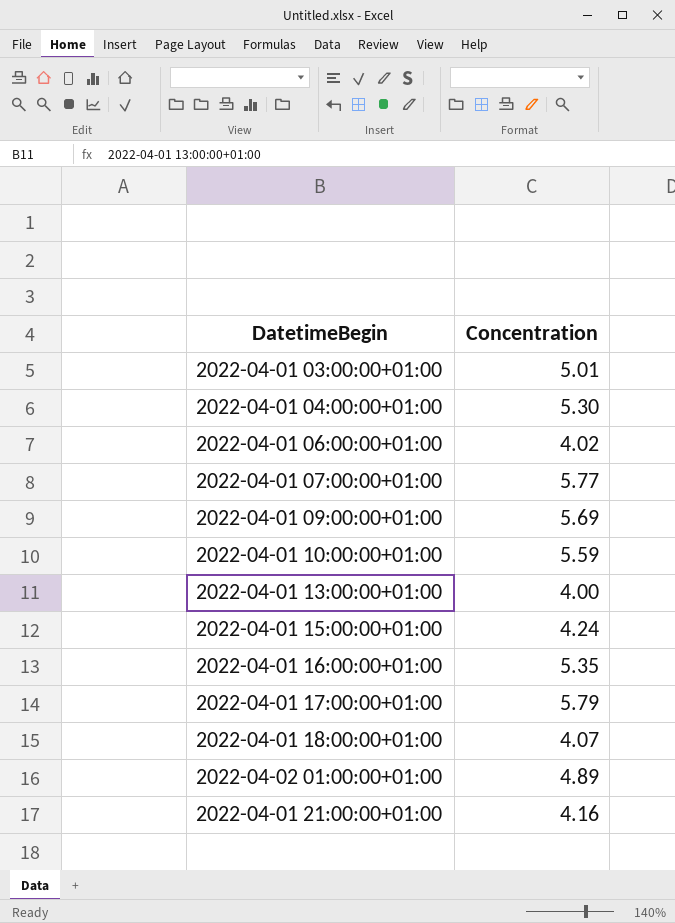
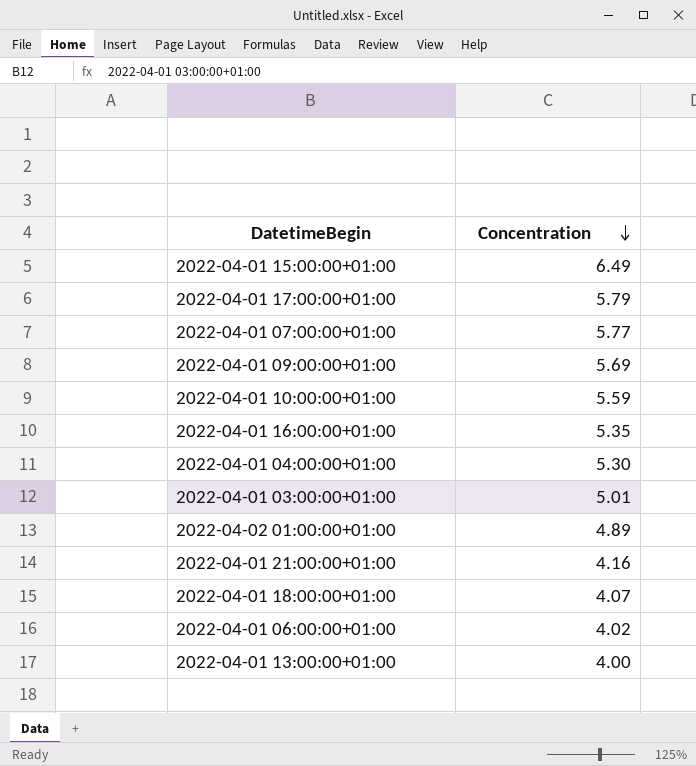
row order: none -> Concentration descending
2022-04-01 15:00:00+01:00 | Concentration: 4.24 -> 6.49

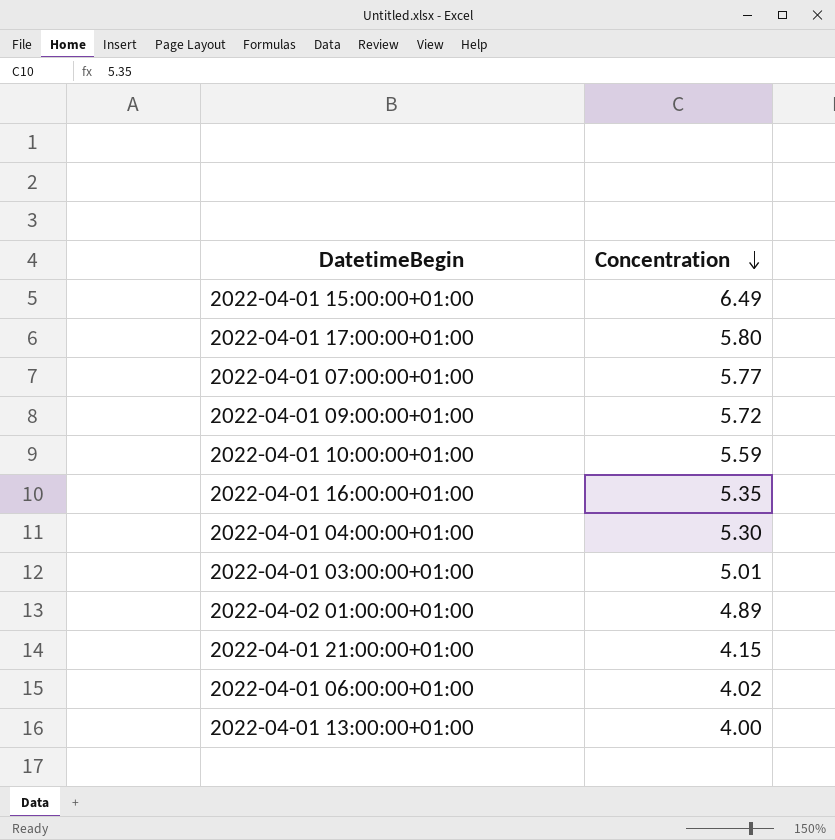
row 2022-04-01 18:00:00+01:00: 4.07 -> none
2022-04-01 17:00:00+01:00 | Concentration: 5.79 -> 5.80
2022-04-01 09:00:00+01:00 | Concentration: 5.69 -> 5.72
2022-04-01 21:00:00+01:00 | Concentration: 4.16 -> 4.15

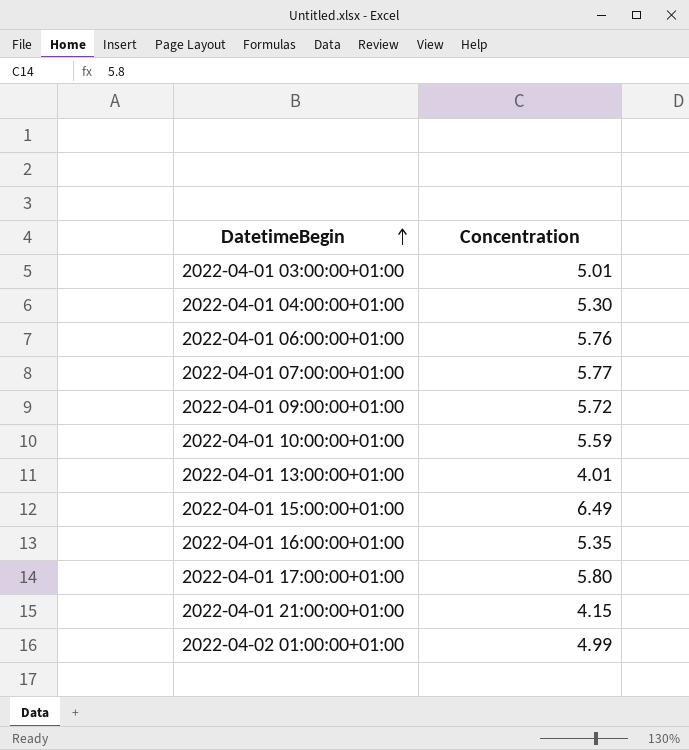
row order: Concentration descending -> DatetimeBegin ascending
2022-04-01 06:00:00+01:00 | Concentration: 4.02 -> 5.76
2022-04-01 13:00:00+01:00 | Concentration: 4.00 -> 4.01
2022-04-02 01:00:00+01:00 | Concentration: 4.89 -> 4.99

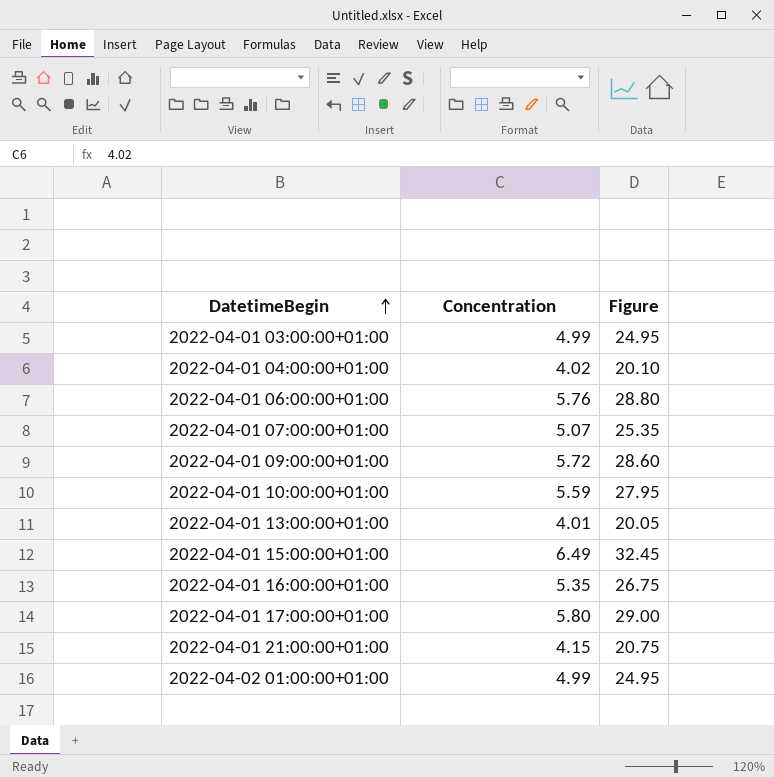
column Figure | formula: none -> [Concentration] * 5
2022-04-01 03:00:00+01:00 | Concentration: 5.01 -> 4.99
2022-04-01 04:00:00+01:00 | Concentration: 5.30 -> 4.02
2022-04-01 07:00:00+01:00 | Concentration: 5.77 -> 5.07

